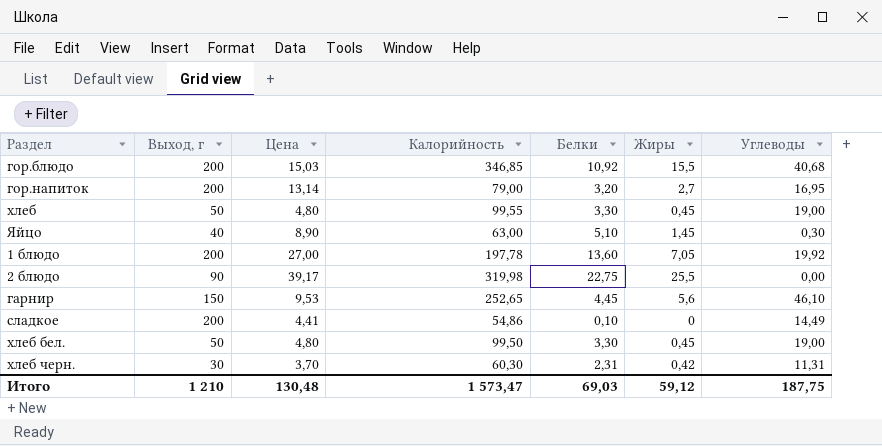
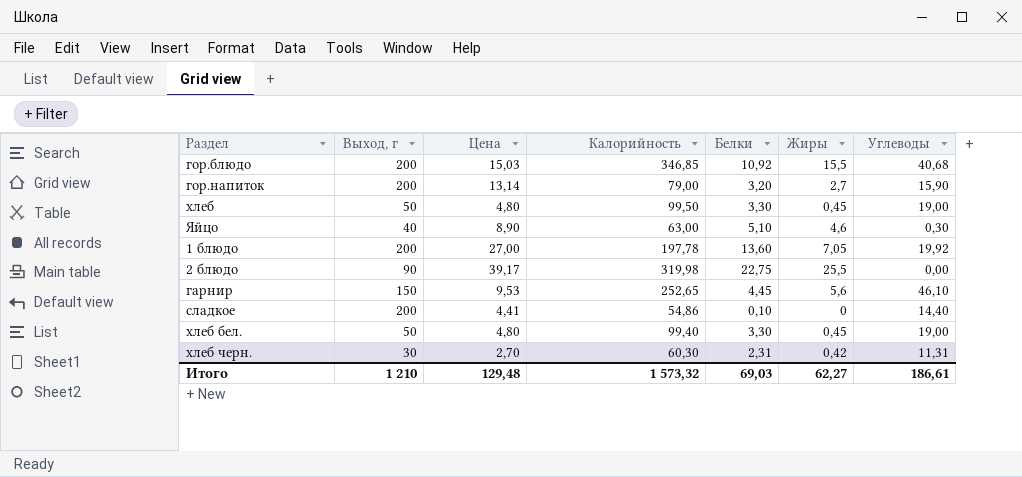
гор.напиток | Углеводы: 16,95 -> 15,90
хлеб | Калорийность: 99,55 -> 99,50
Яйцо | Жиры: 1,45 -> 4,6
сладкое | Углеводы: 14,49 -> 14,40
хлеб бел. | Калорийность: 99,50 -> 99,40
хлеб черн. | Цена: 3,70 -> 2,70
Итого | Цена: 130,48 -> 129,48
Итого | Калорийность: 1 573,47 -> 1 573,32
Итого | Жиры: 59,12 -> 62,27
Итого | Углеводы: 187,75 -> 186,61

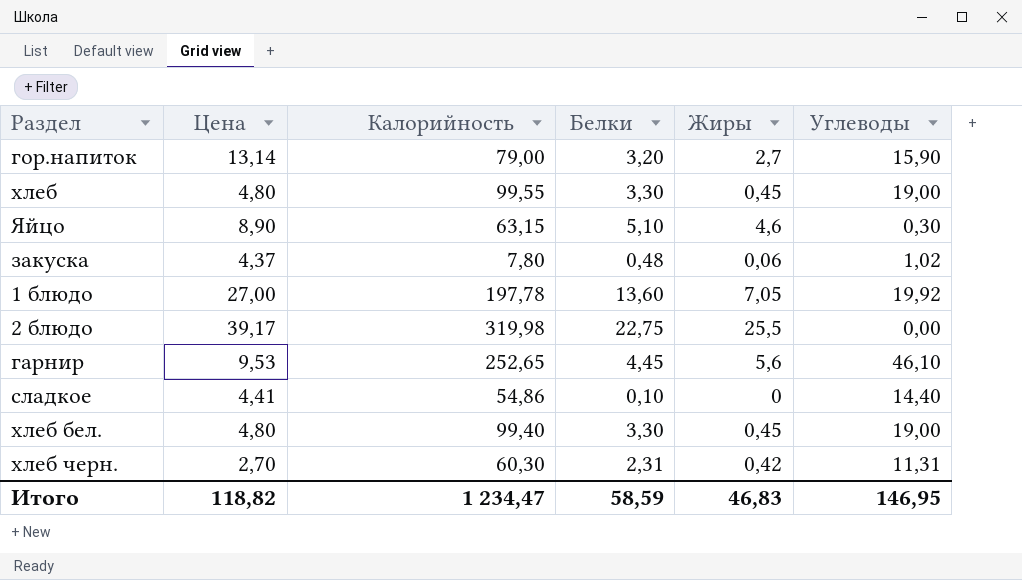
column Выход, г | position: 2 -> none
row гор.блюдо: 200 | 15,03 | 346,85 | 10,92 | 15,5 | 40,68 -> none
хлеб | Калорийность: 99,50 -> 99,55
Яйцо | Калорийность: 63,00 -> 63,15
row закуска: none -> 4,37 | 7,80 | 0,48 | 0,06 | 1,02
Итого | Цена: 129,48 -> 118,82
Итого | Калорийность: 1 573,32 -> 1 234,47
Итого | Белки: 69,03 -> 58,59
Итого | Жиры: 62,27 -> 46,83
Итого | Углеводы: 186,61 -> 146,95

